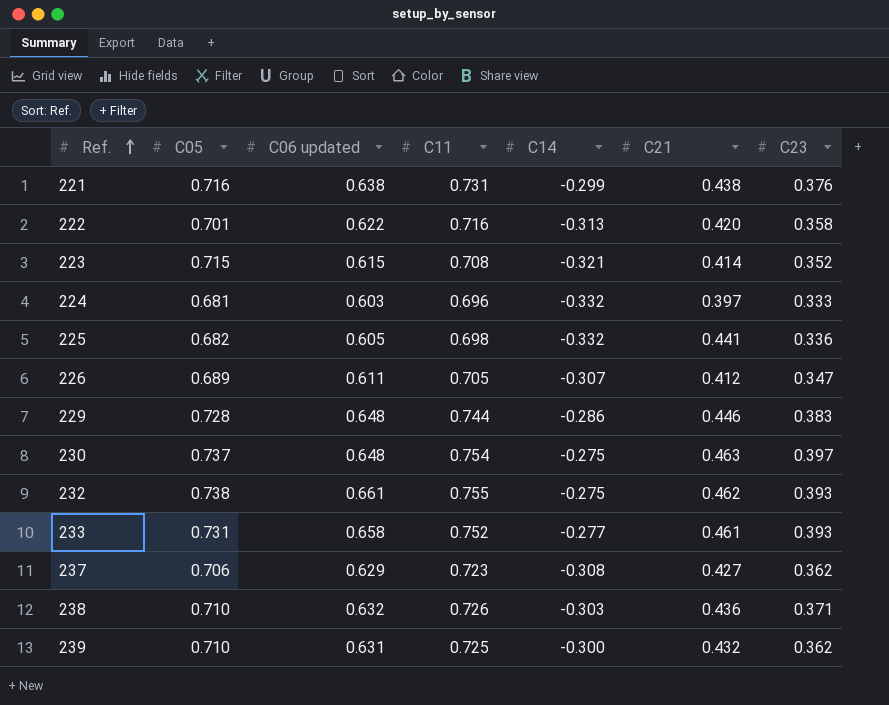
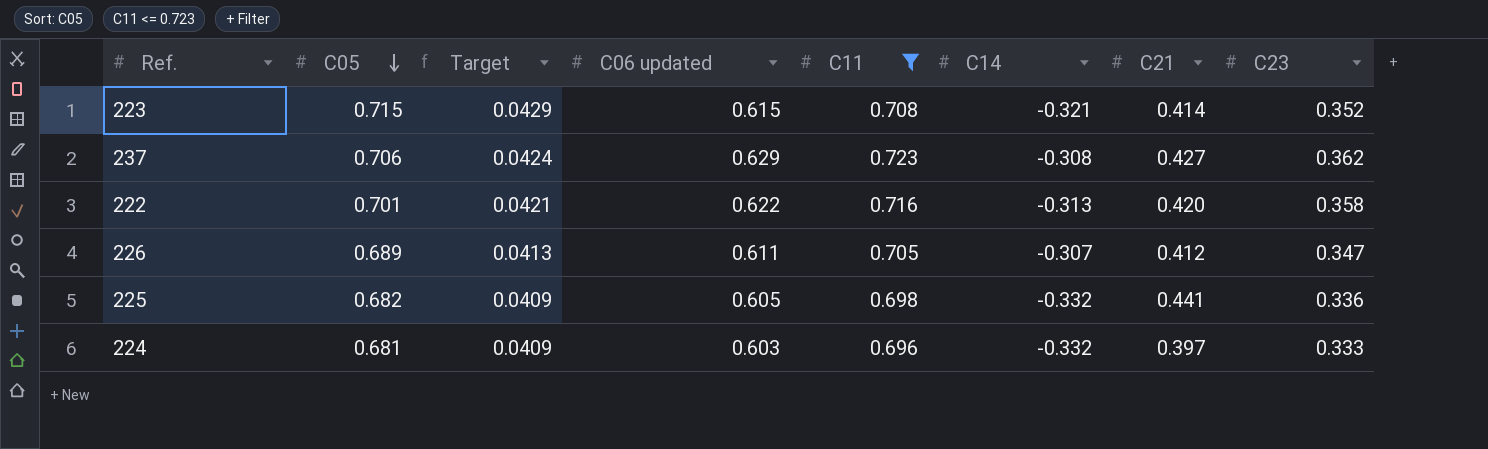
filter: none -> C11 <= 0.723
row order: Ref. ascending -> C05 descending
column Target | formula: none -> [C05] * 0.06

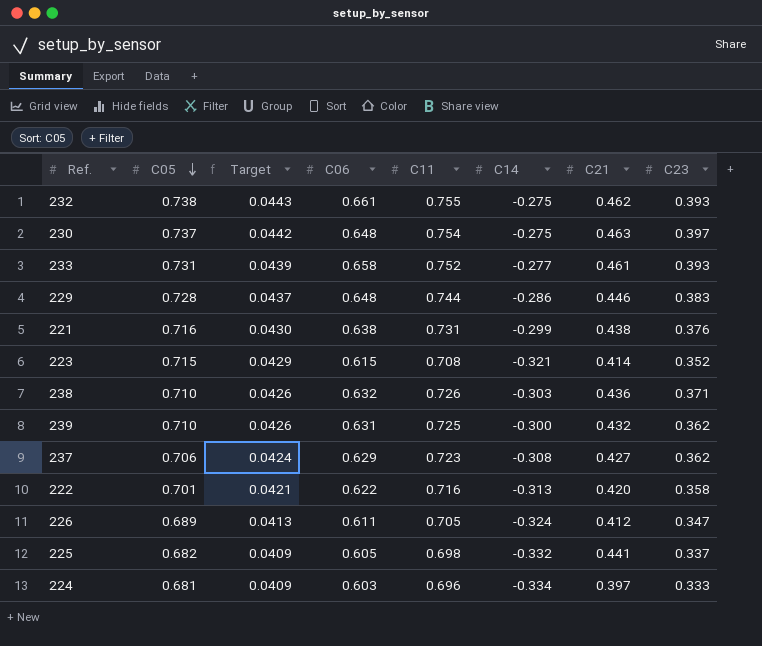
filter: C11 <= 0.723 -> none
column name: C06 updated -> C06
226 | C14: -0.307 -> -0.324
225 | C23: 0.336 -> 0.337
224 | C14: -0.332 -> -0.334

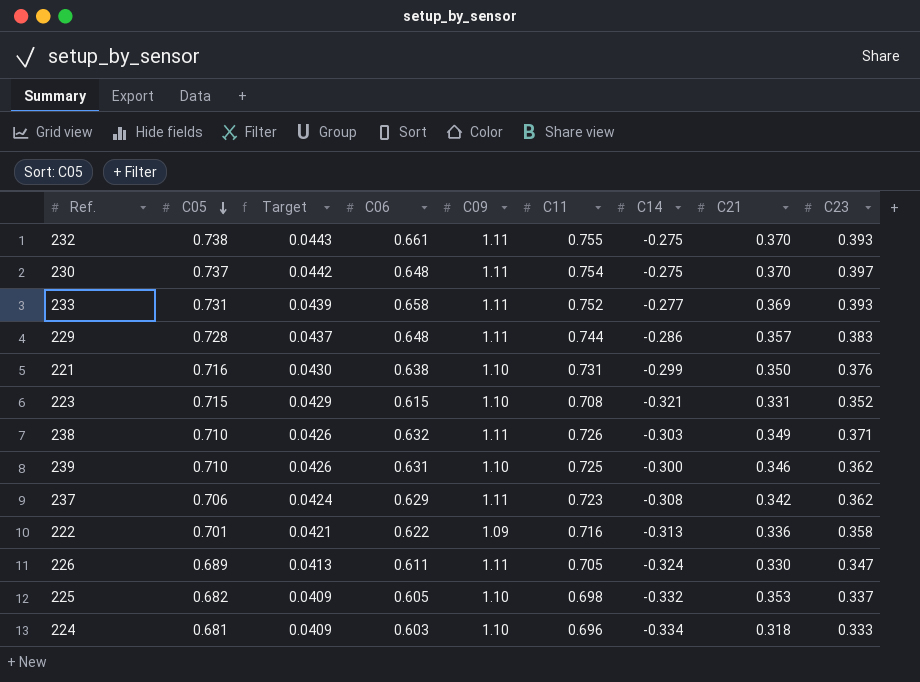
column C09 | position: none -> 5
232 | C21: 0.462 -> 0.370
230 | C21: 0.463 -> 0.370
233 | C21: 0.461 -> 0.369
229 | C21: 0.446 -> 0.357
221 | C21: 0.438 -> 0.350
223 | C21: 0.414 -> 0.331
238 | C21: 0.436 -> 0.349
239 | C21: 0.432 -> 0.346
237 | C21: 0.427 -> 0.342
222 | C21: 0.420 -> 0.336
226 | C21: 0.412 -> 0.330
225 | C21: 0.441 -> 0.353
224 | C21: 0.397 -> 0.318

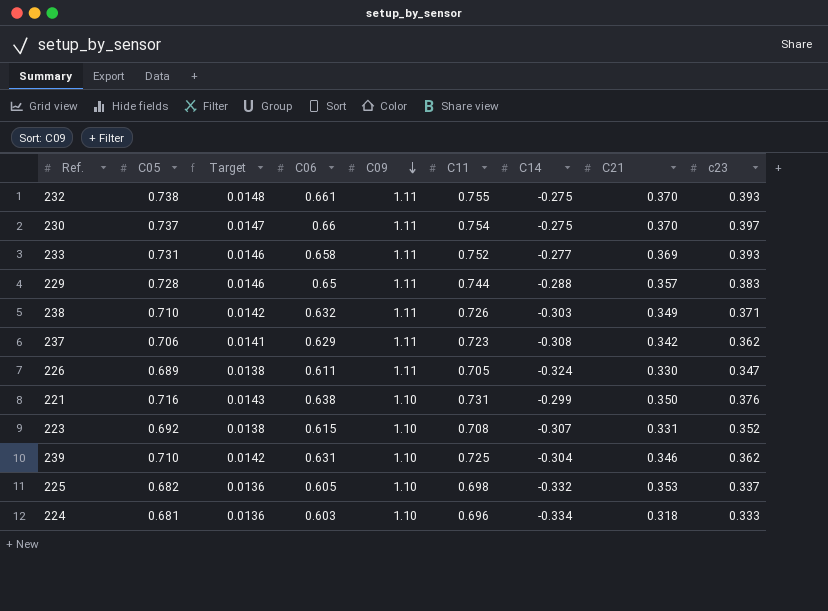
row order: C05 descending -> C09 descending
column Target | formula: [C05] * 0.06 -> [C05] * 0.02
column name: C23 -> c23
row 222: 0.701 | 0.0421 | 0.622 | 1.09 | 0.716 | -0.313 | 0.336 | 0.358 -> none
230 | C06: 0.648 -> 0.66
229 | C06: 0.648 -> 0.65
229 | C14: -0.286 -> -0.288
223 | C05: 0.715 -> 0.692
223 | C14: -0.321 -> -0.307
239 | C14: -0.300 -> -0.304

